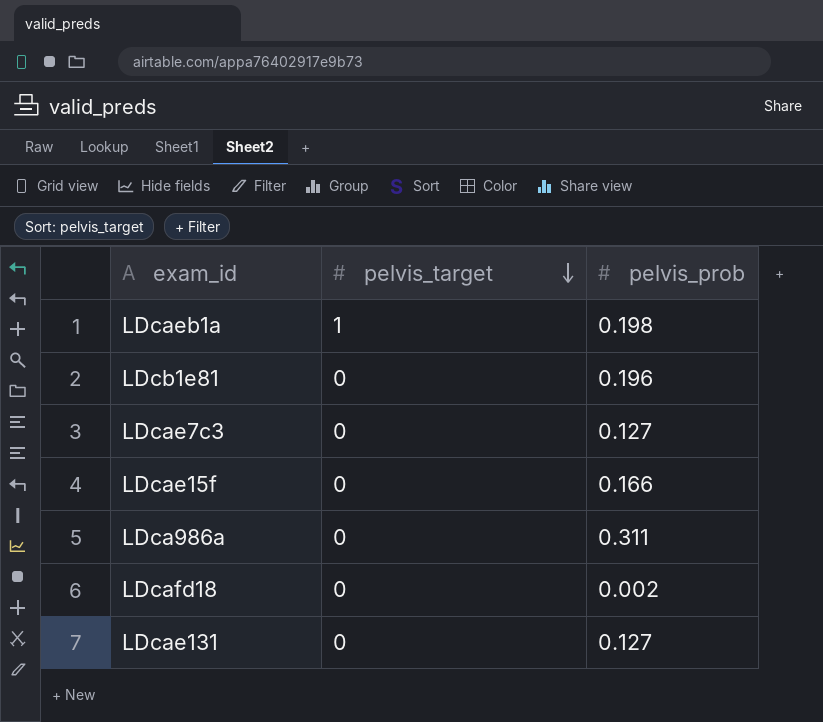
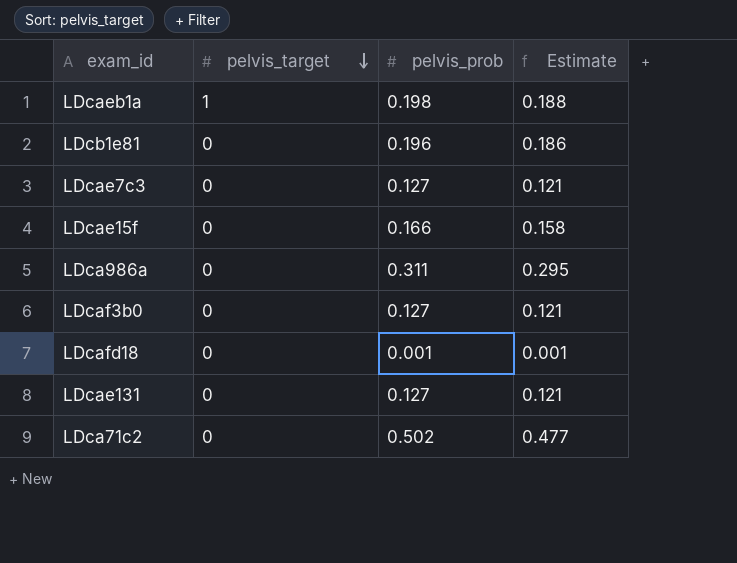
column Estimate | formula: none -> [pelvis_prob] * 0.95
row LDcaf3b0: none -> 0 | 0.127 | 0.121
LDcafd18 | pelvis_prob: 0.002 -> 0.001
row LDca71c2: none -> 0 | 0.502 | 0.477

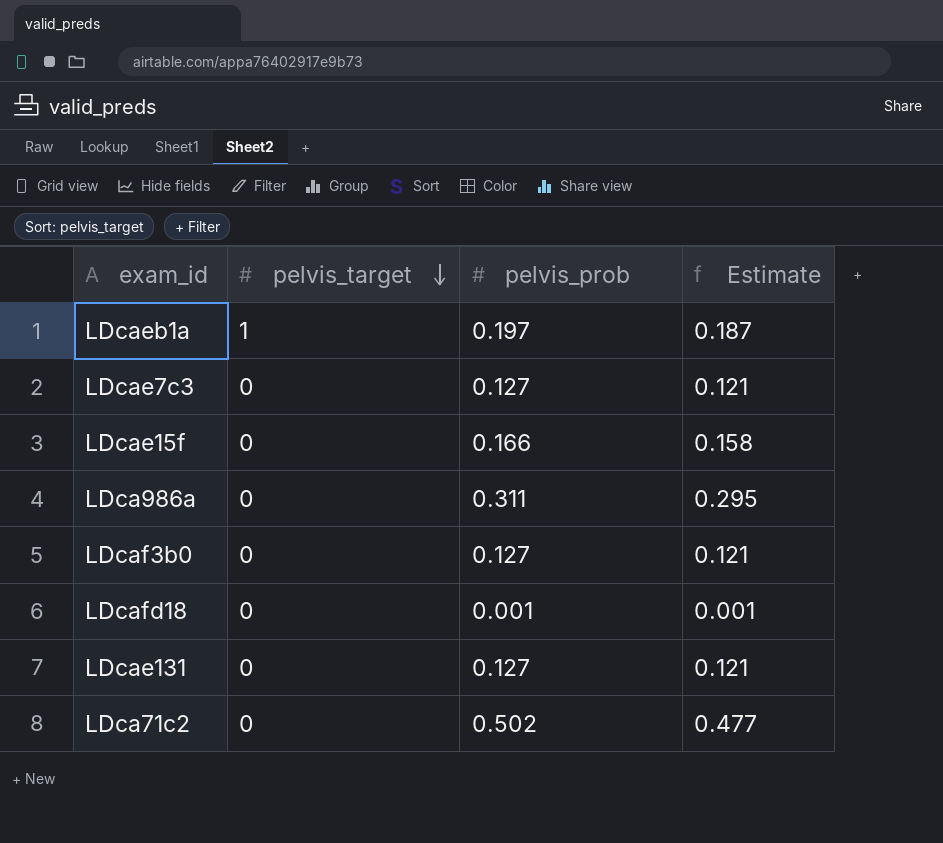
row LDcb1e81: 0 | 0.196 | 0.186 -> none
LDcaeb1a | pelvis_prob: 0.198 -> 0.197
LDcaeb1a | Estimate: 0.188 -> 0.187

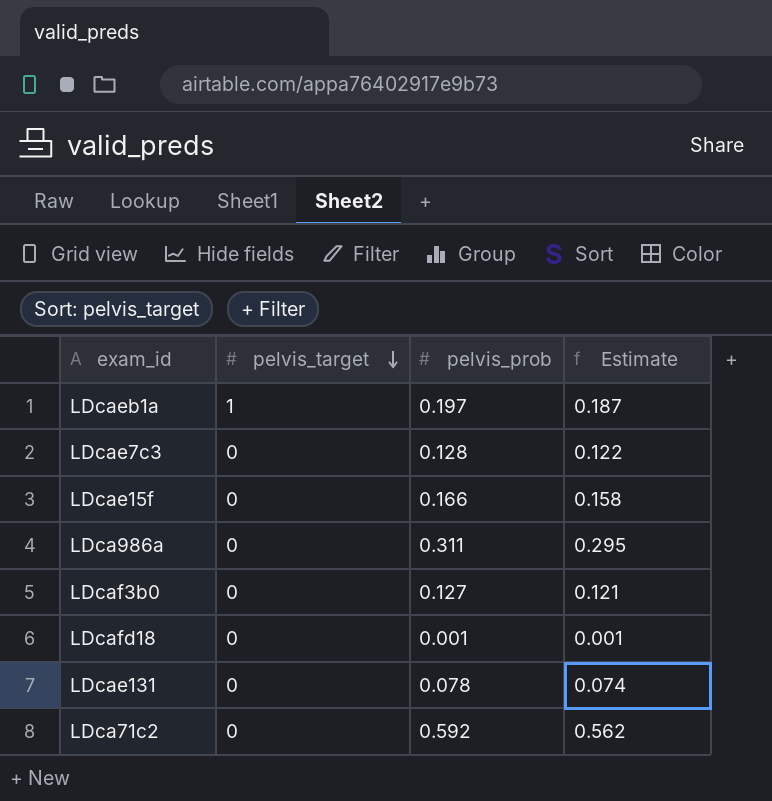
LDcae7c3 | pelvis_prob: 0.127 -> 0.128
LDcae7c3 | Estimate: 0.121 -> 0.122
LDcae131 | pelvis_prob: 0.127 -> 0.078
LDcae131 | Estimate: 0.121 -> 0.074
LDca71c2 | pelvis_prob: 0.502 -> 0.592
LDca71c2 | Estimate: 0.477 -> 0.562

